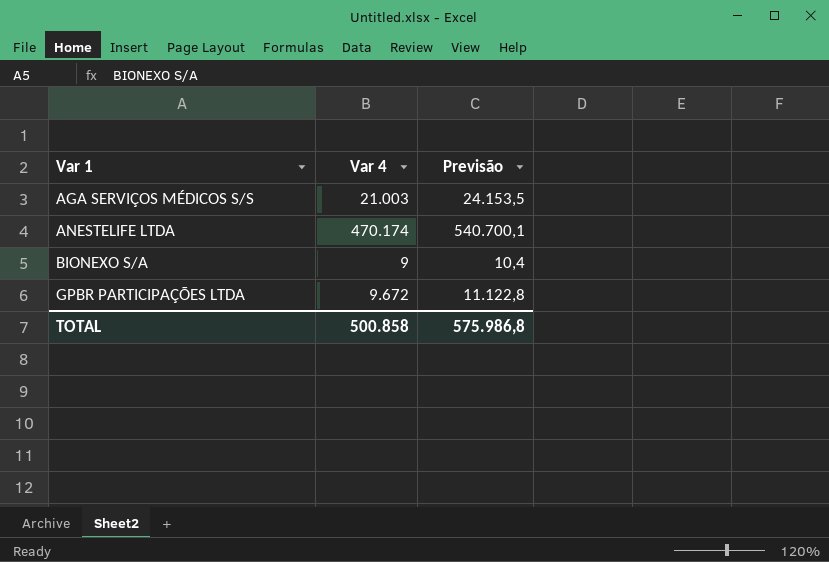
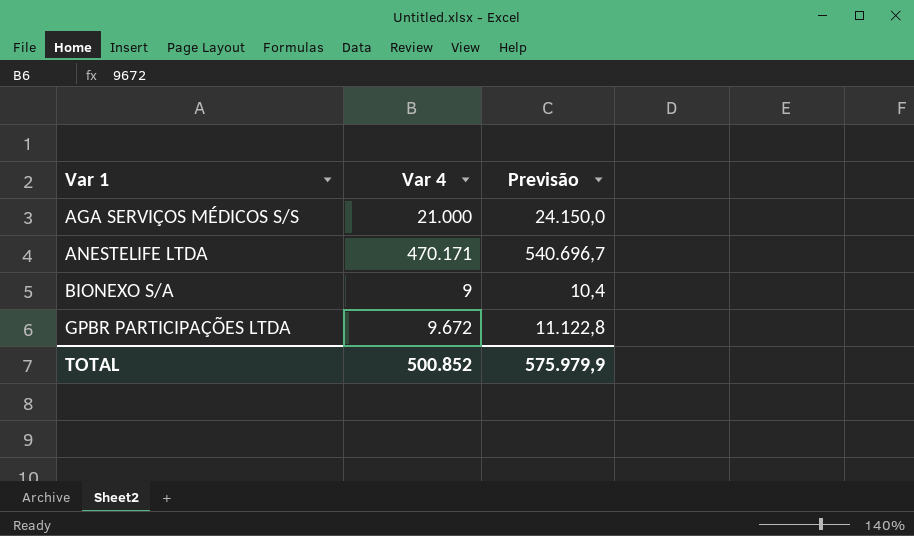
AGA SERVIÇOS MÉDICOS S/S | Var 4: 21.003 -> 21.000
AGA SERVIÇOS MÉDICOS S/S | Previsão: 24.153,5 -> 24.150,0
ANESTELIFE LTDA | Var 4: 470.174 -> 470.171
ANESTELIFE LTDA | Previsão: 540.700,1 -> 540.696,7
TOTAL | Var 4: 500.858 -> 500.852
TOTAL | Previsão: 575.986,8 -> 575.979,9

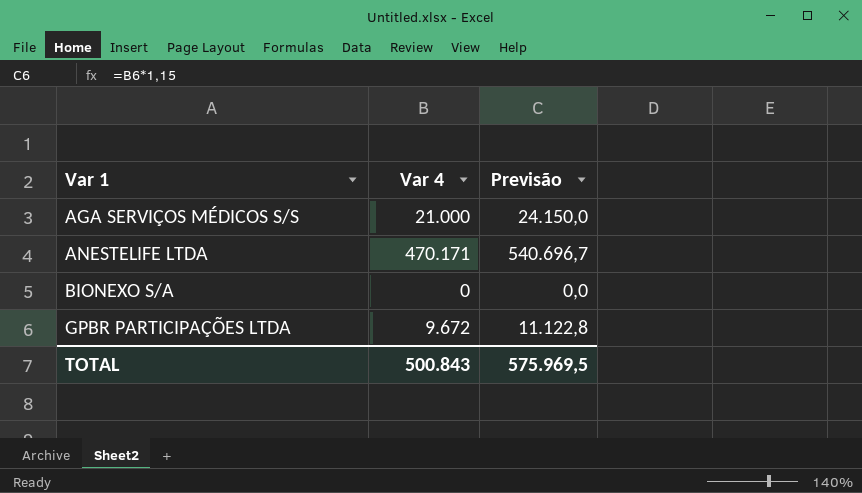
BIONEXO S/A | Var 4: 9 -> 0
BIONEXO S/A | Previsão: 10,4 -> 0,0
TOTAL | Var 4: 500.852 -> 500.843
TOTAL | Previsão: 575.979,9 -> 575.969,5

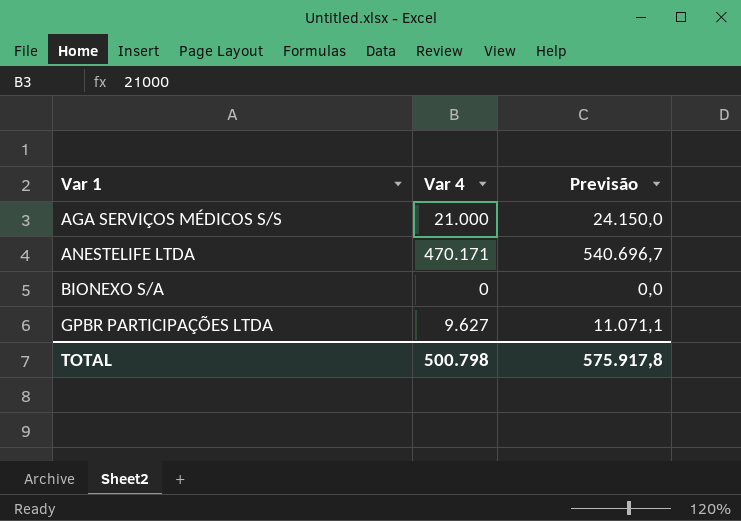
GPBR PARTICIPAÇÕES LTDA | Var 4: 9.672 -> 9.627
GPBR PARTICIPAÇÕES LTDA | Previsão: 11.122,8 -> 11.071,1
TOTAL | Var 4: 500.843 -> 500.798
TOTAL | Previsão: 575.969,5 -> 575.917,8

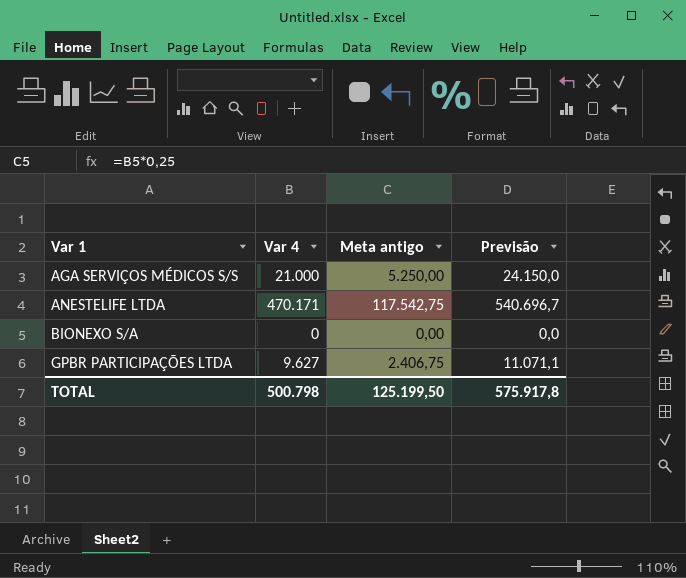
column Meta antigo | formula: none -> [Var 4] * 0,25

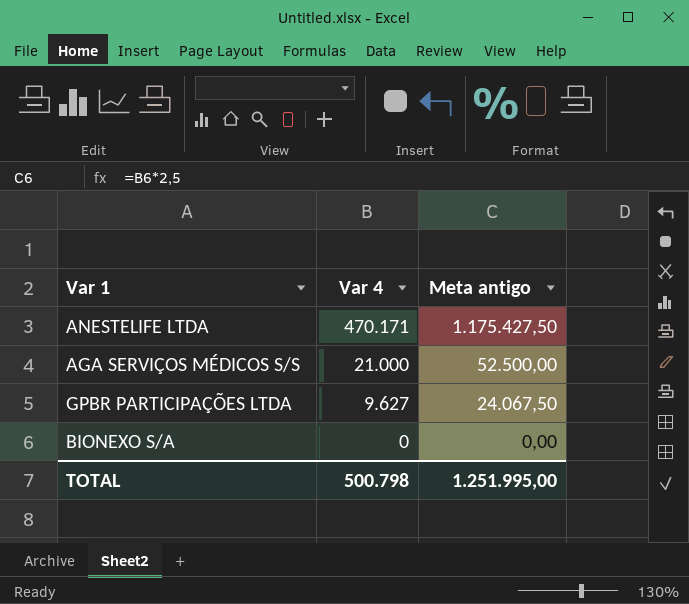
row order: Var 1 ascending -> Var 4 descending
column Previsão | formula: [Var 4] * 1,15 -> none
column Meta antigo | formula: [Var 4] * 0,25 -> [Var 4] * 2,5
TOTAL | Meta antigo: 125.199,50 -> 1.251.995,00

